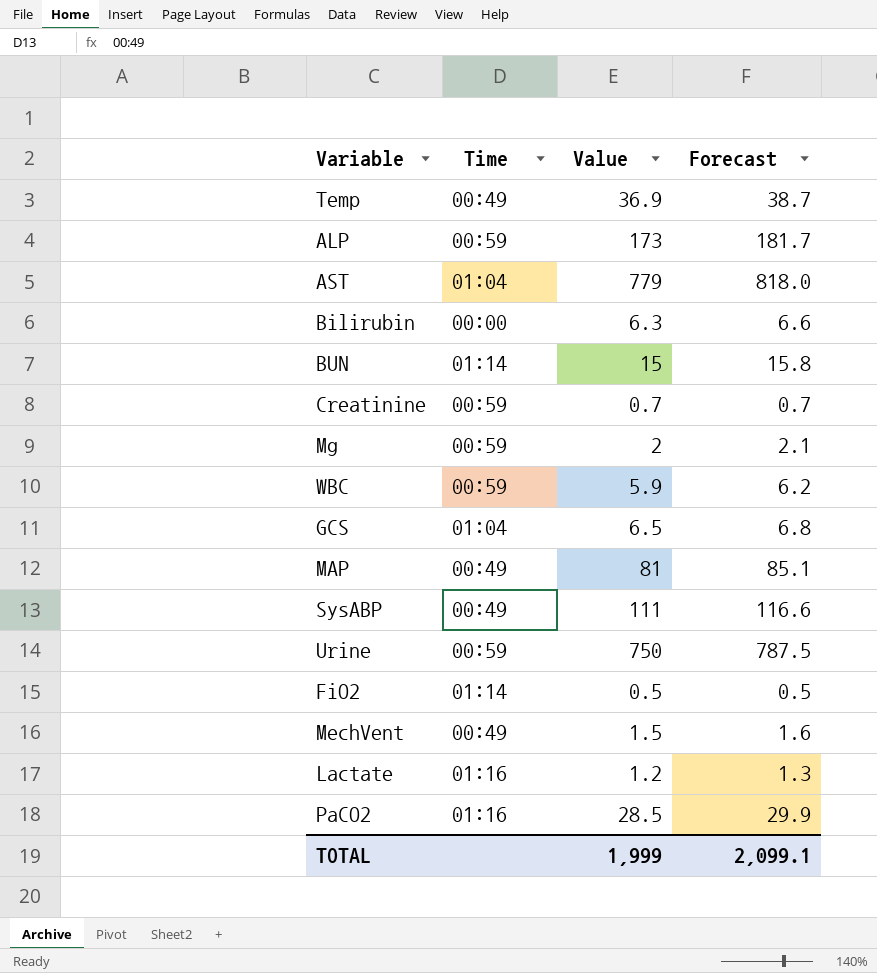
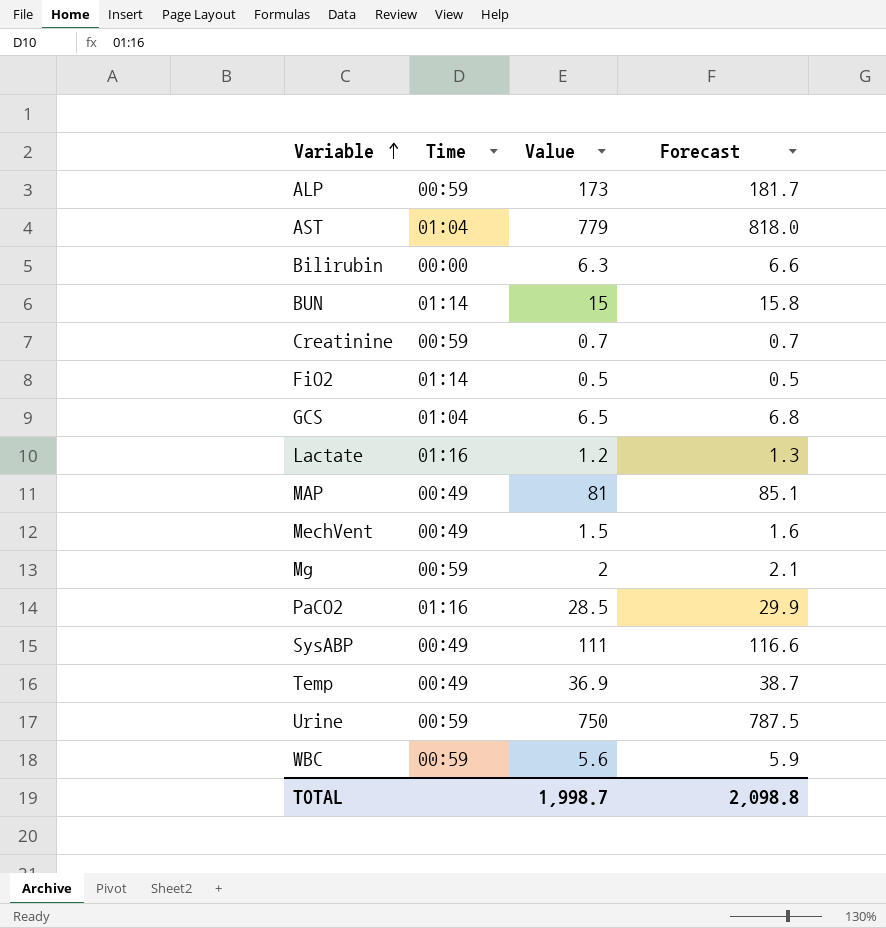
row order: none -> Variable ascending
WBC | Value: 5.9 -> 5.6
WBC | Forecast: 6.2 -> 5.9
TOTAL | Value: 1,999 -> 1,998.7
TOTAL | Forecast: 2,099.1 -> 2,098.8

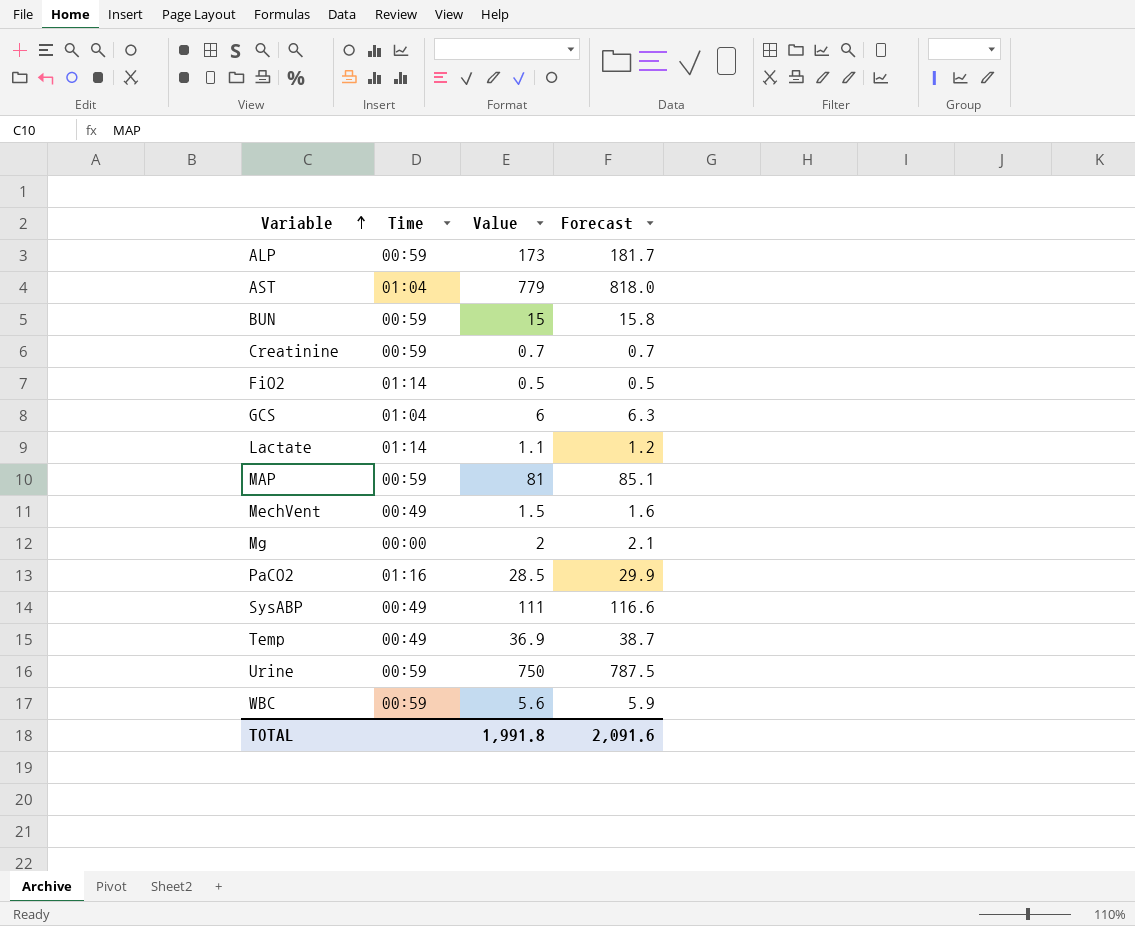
row Bilirubin: 00:00 | 6.3 | 6.6 -> none
BUN | Time: 01:14 -> 00:59
GCS | Value: 6.5 -> 6
GCS | Forecast: 6.8 -> 6.3
Lactate | Time: 01:16 -> 01:14
Lactate | Value: 1.2 -> 1.1
Lactate | Forecast: 1.3 -> 1.2
MAP | Time: 00:49 -> 00:59
Mg | Time: 00:59 -> 00:00
TOTAL | Value: 1,998.7 -> 1,991.8
TOTAL | Forecast: 2,098.8 -> 2,091.6

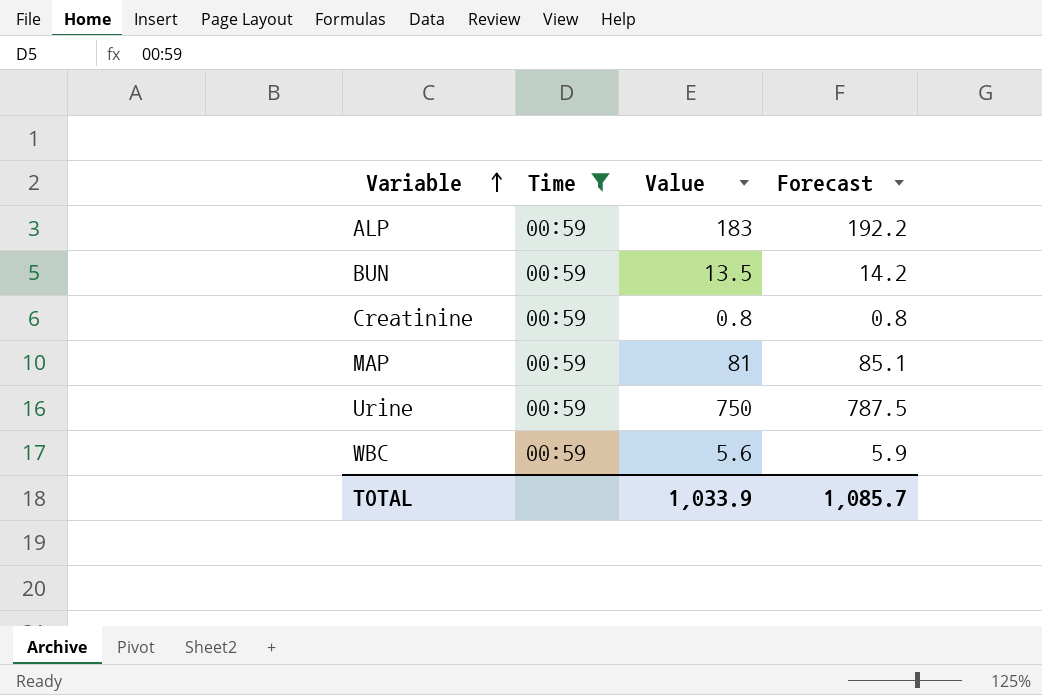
filter: none -> Time = 00:59
ALP | Value: 173 -> 183
ALP | Forecast: 181.7 -> 192.2
BUN | Value: 15 -> 13.5
BUN | Forecast: 15.8 -> 14.2
Creatinine | Value: 0.7 -> 0.8
Creatinine | Forecast: 0.7 -> 0.8
TOTAL | Value: 1,991.8 -> 1,033.9
TOTAL | Forecast: 2,091.6 -> 1,085.7

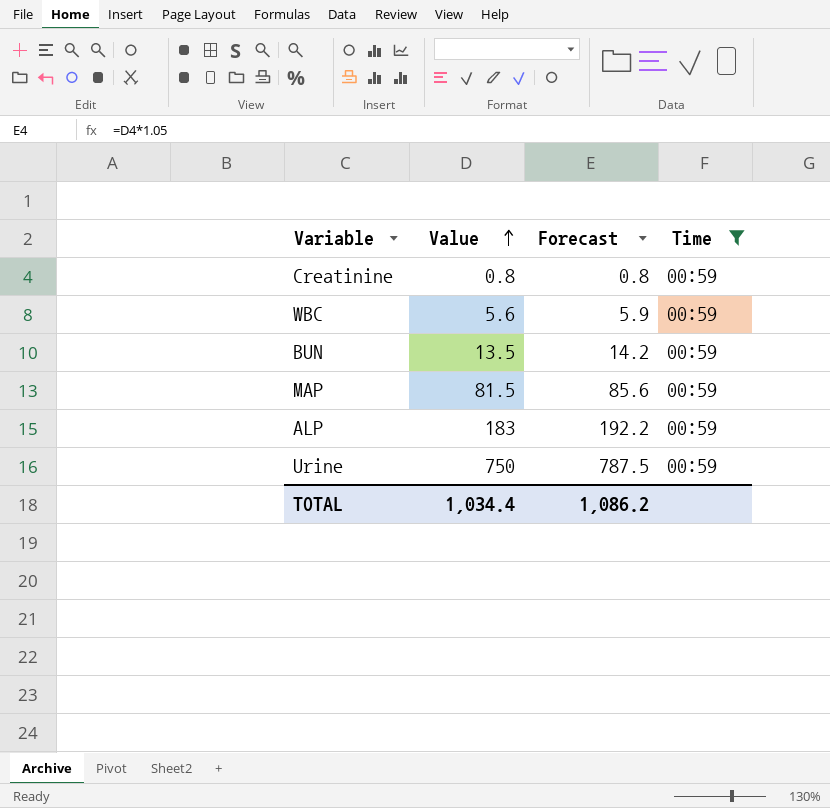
row order: Variable ascending -> Value ascending
column Time | position: 2 -> 4
MAP | Value: 81 -> 81.5
MAP | Forecast: 85.1 -> 85.6
TOTAL | Value: 1,033.9 -> 1,034.4
TOTAL | Forecast: 1,085.7 -> 1,086.2

